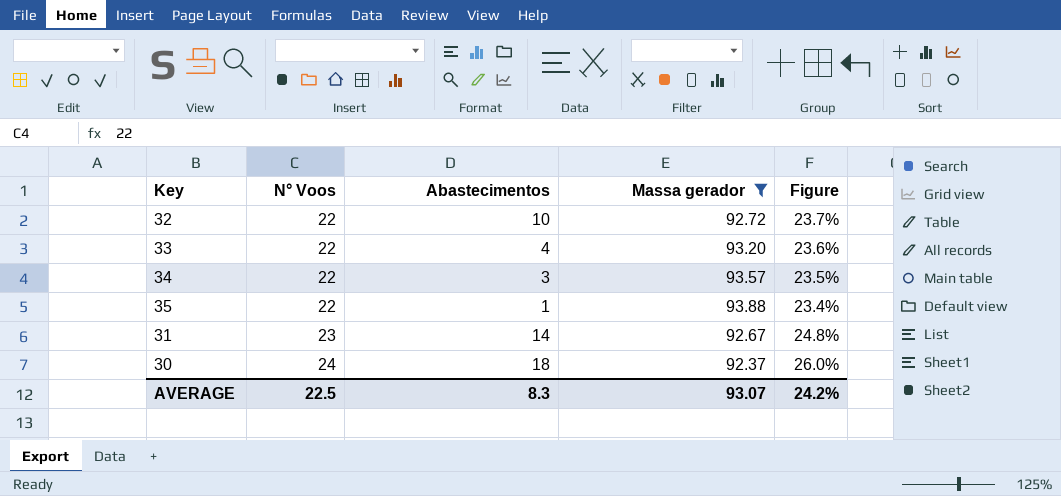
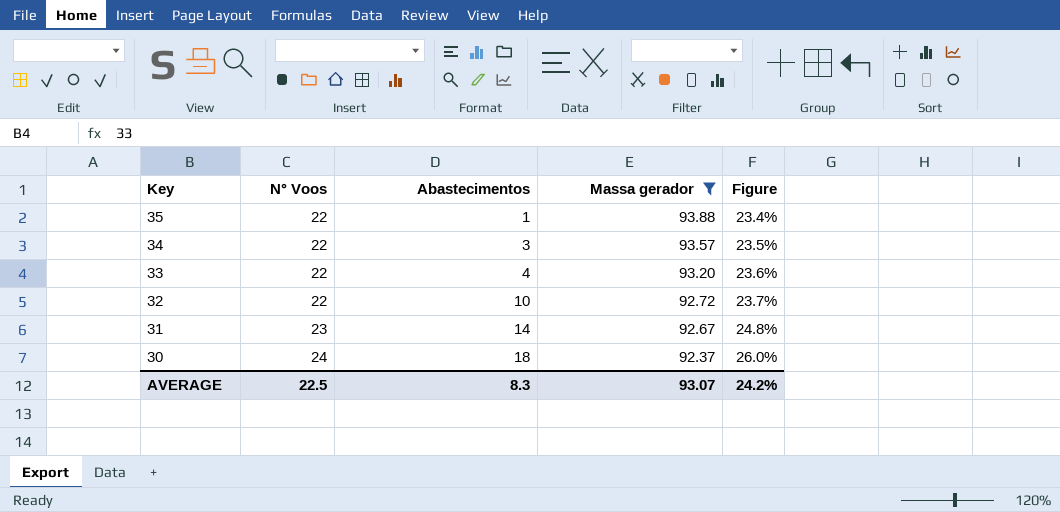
row order: N° Voos ascending -> Key descending

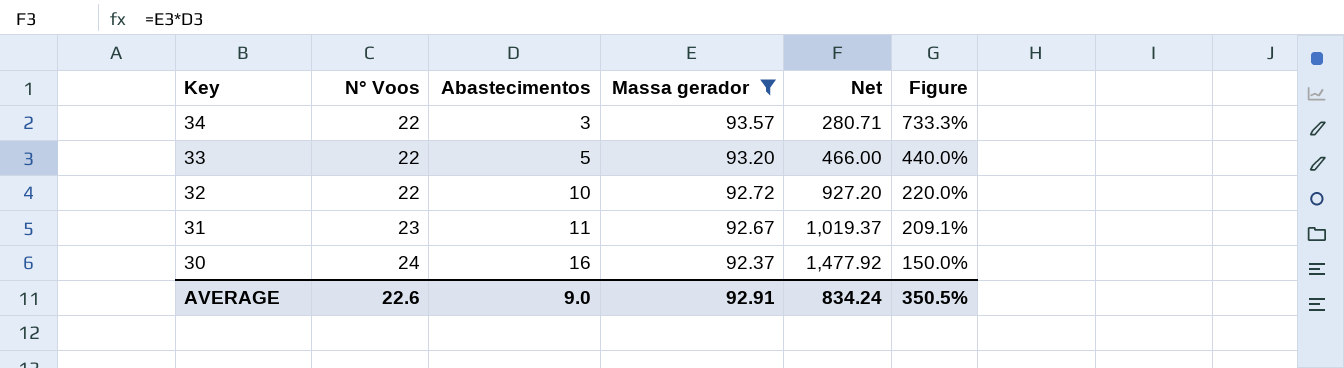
column Net | formula: none -> [Abastecimentos] * [Massa gerador]
column Figure | formula: [N° Voos] / [Massa gerador] -> [N° Voos] / [Abastecimentos]
row 35: 22 | 1 | 93.88 | 23.4% -> none
33 | Abastecimentos: 4 -> 5
31 | Abastecimentos: 14 -> 11
30 | Abastecimentos: 18 -> 16
AVERAGE | N° Voos: 22.5 -> 22.6
AVERAGE | Abastecimentos: 8.3 -> 9.0
AVERAGE | Massa gerador: 93.07 -> 92.91
AVERAGE | Figure: 24.2% -> 350.5%

